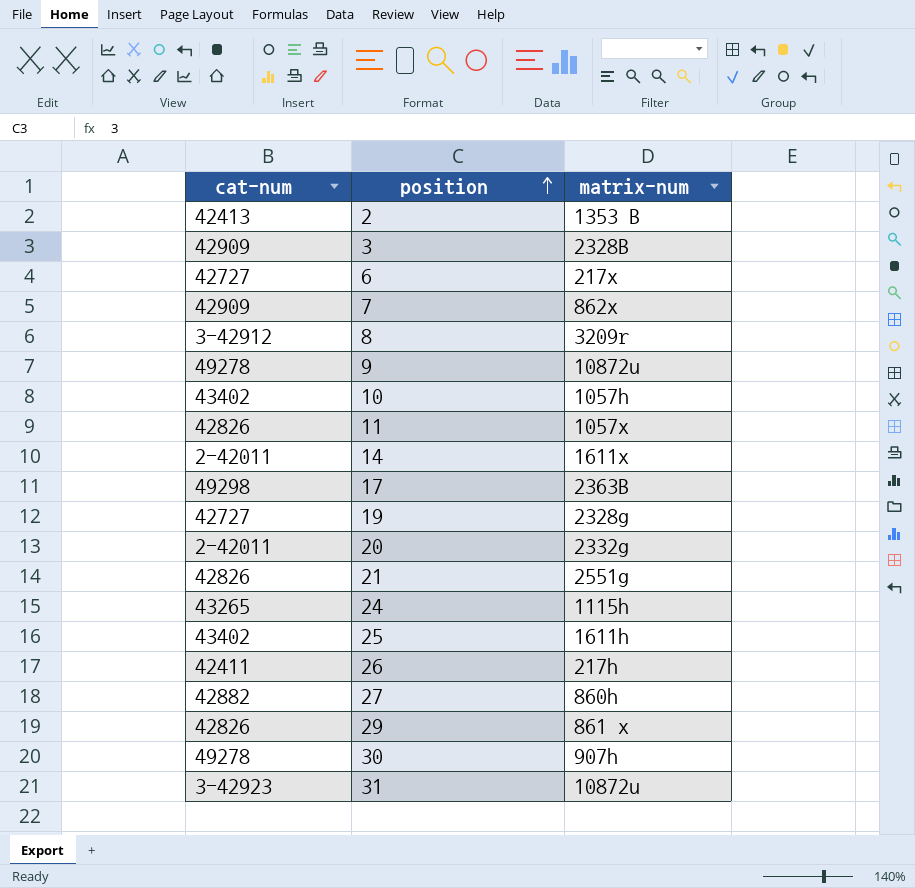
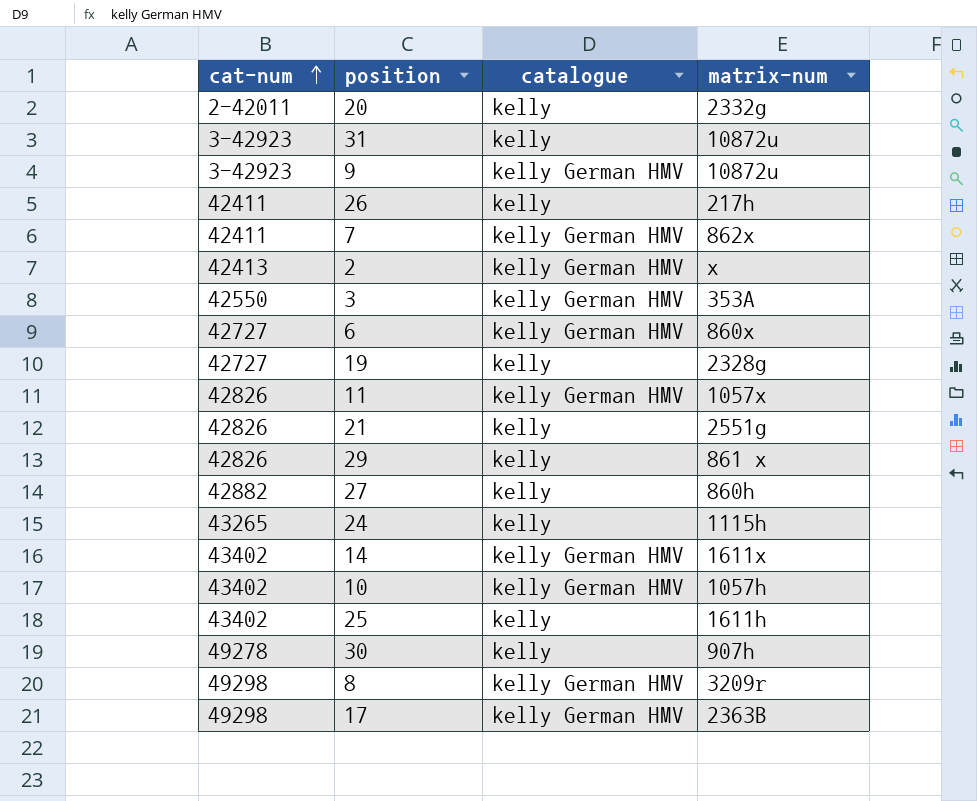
row order: position ascending -> cat-num ascending
column catalogue | position: none -> 3
9 | cat-num: 49278 -> 3-42923
7 | cat-num: 42909 -> 42411
2 | matrix-num: 1353 B -> x
3 | cat-num: 42909 -> 42550
3 | matrix-num: 2328B -> 353A
6 | matrix-num: 217x -> 860x
14 | cat-num: 2-42011 -> 43402
8 | cat-num: 3-42912 -> 49298

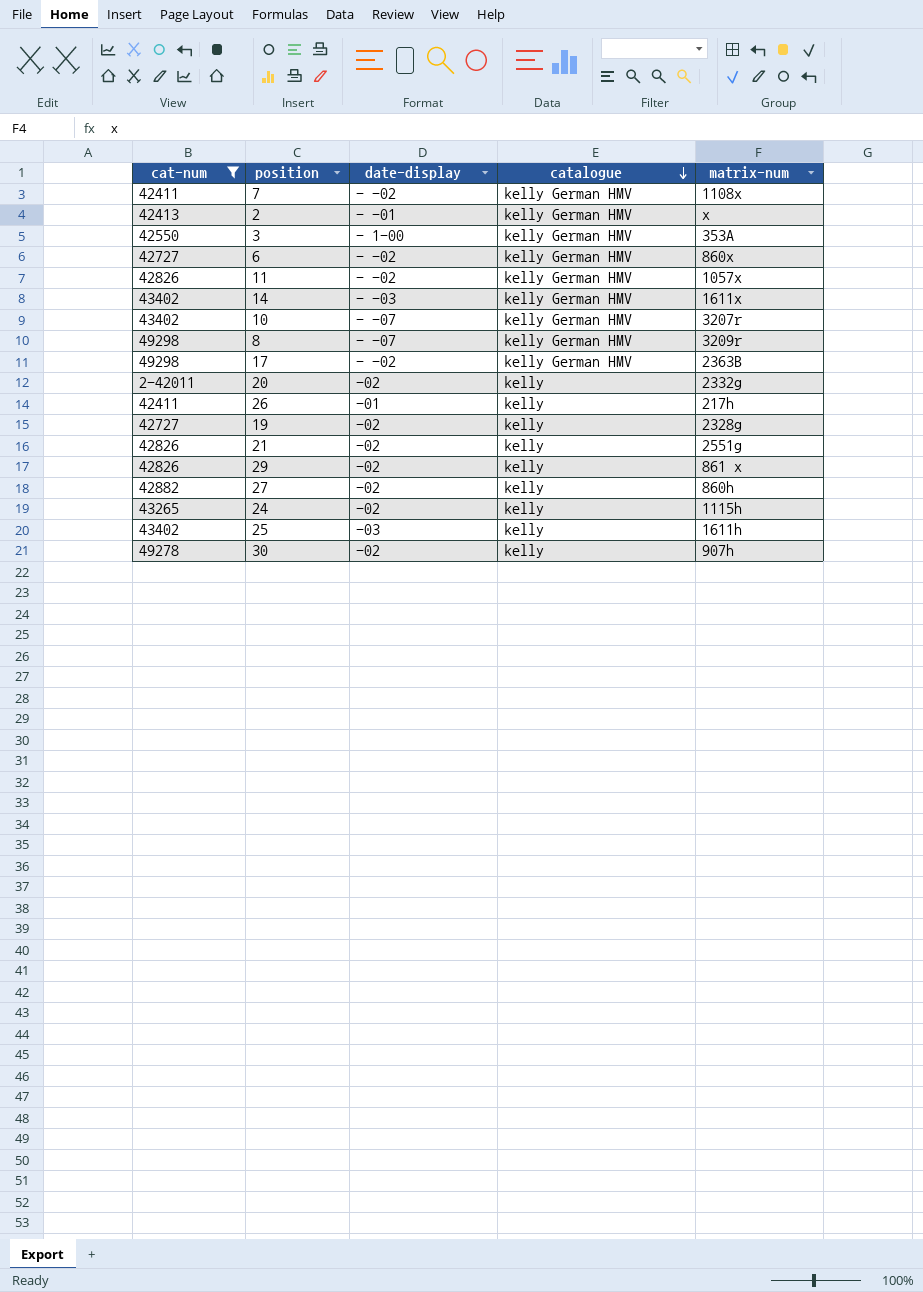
filter: none -> cat-num != 3-42923
row order: cat-num ascending -> catalogue descending
column date-display | position: none -> 3
7 | matrix-num: 862x -> 1108x
10 | matrix-num: 1057h -> 3207r

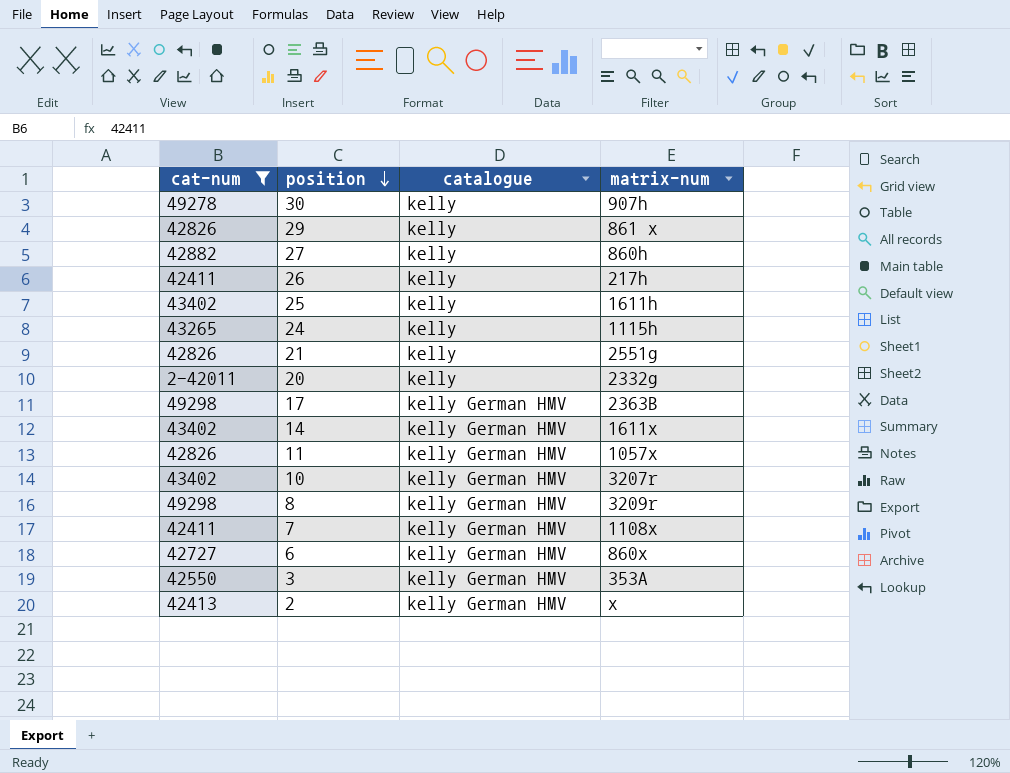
row order: catalogue descending -> position descending
column date-display | position: 3 -> none
row 19: 42727 | -02 | kelly | 2328g -> none

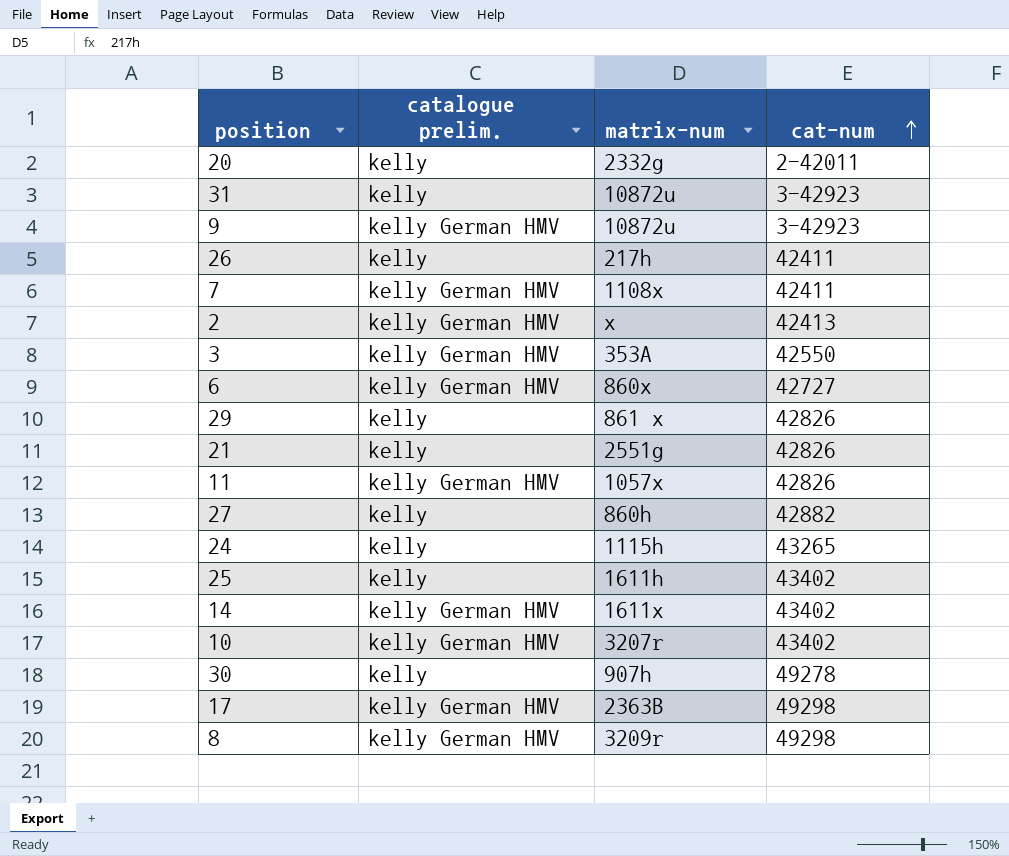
filter: cat-num != 3-42923 -> none
row order: position descending -> cat-num ascending
column name: catalogue -> catalogue prelim.
column cat-num | position: 1 -> 4

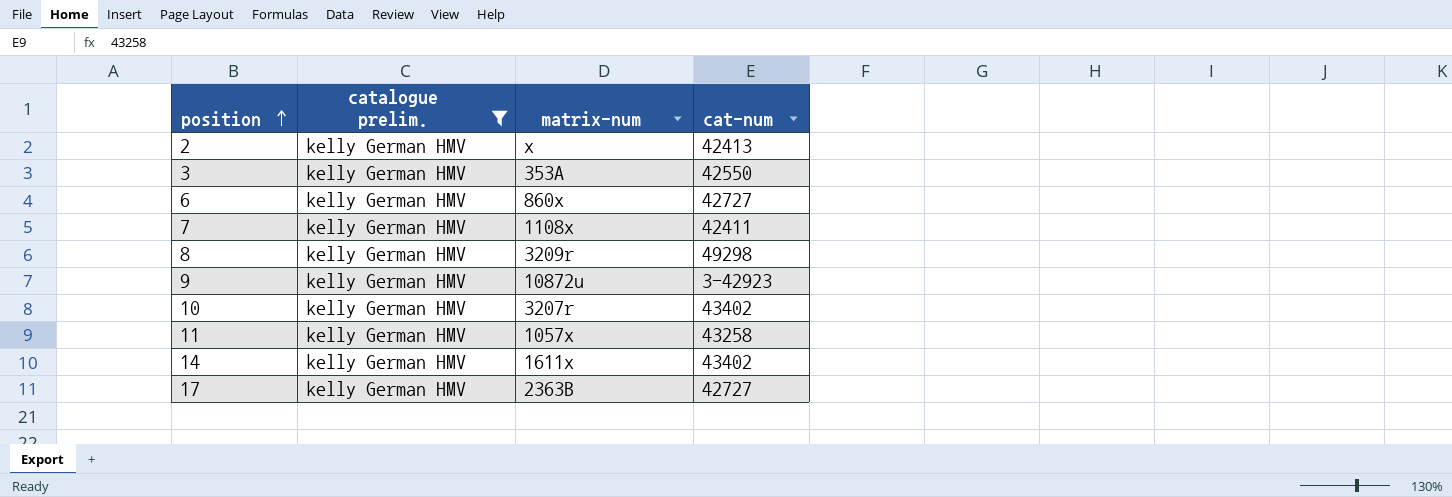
filter: none -> catalogue prelim. = kelly German HMV
row order: cat-num ascending -> position ascending
11 | cat-num: 42826 -> 43258
17 | cat-num: 49298 -> 42727

